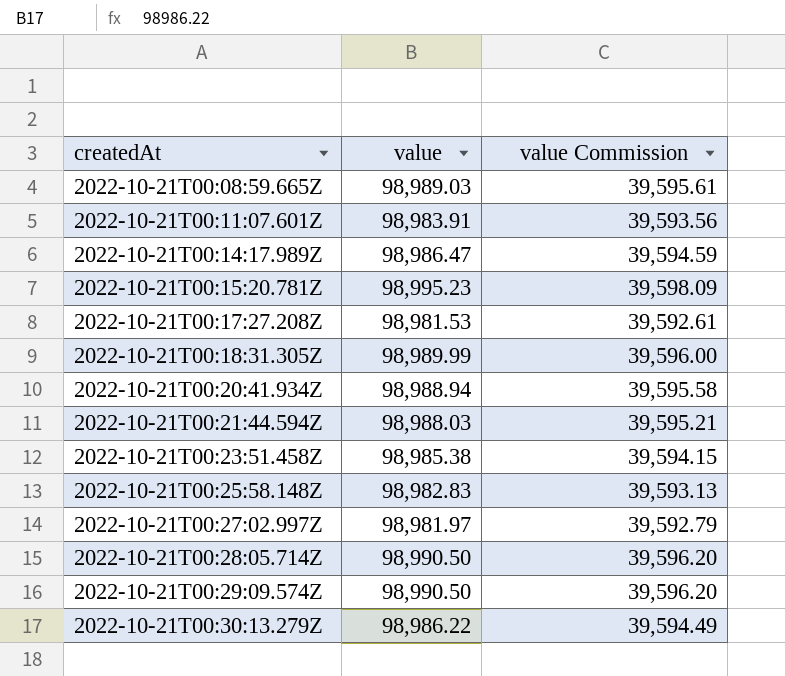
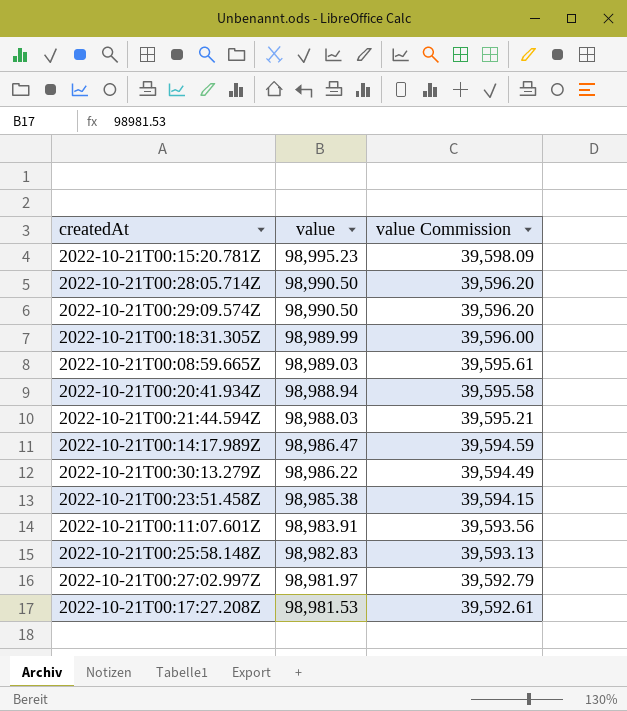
row order: createdAt ascending -> value descending

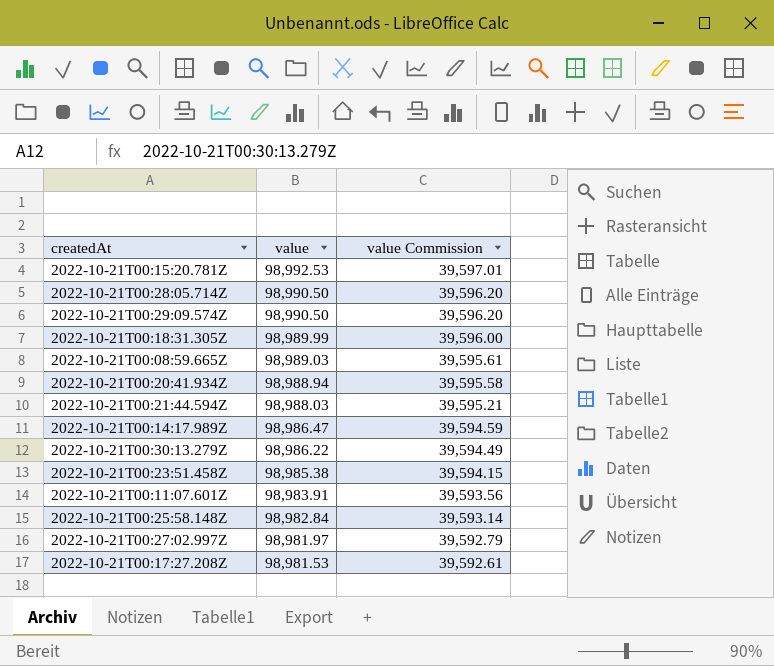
2022-10-21T00:15:20.781Z | value: 98,995.23 -> 98,992.53
2022-10-21T00:15:20.781Z | value Commission: 39,598.09 -> 39,597.01
2022-10-21T00:25:58.148Z | value: 98,982.83 -> 98,982.84
2022-10-21T00:25:58.148Z | value Commission: 39,593.13 -> 39,593.14

